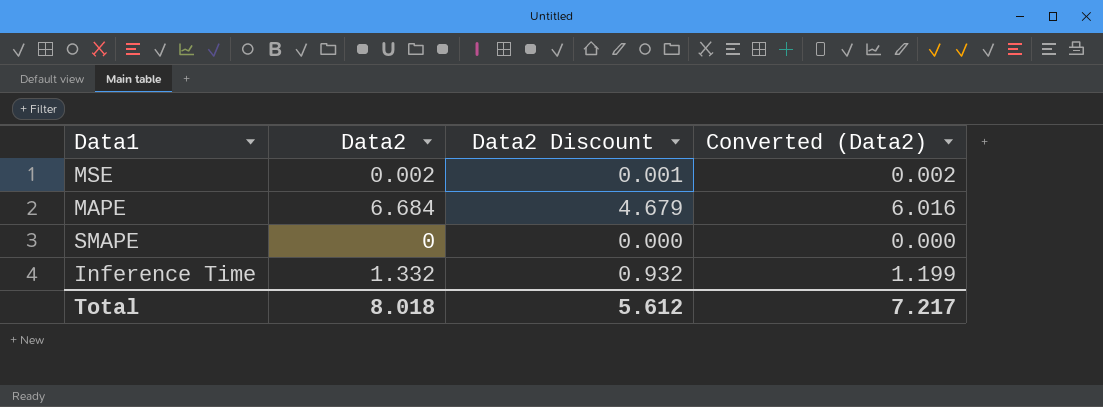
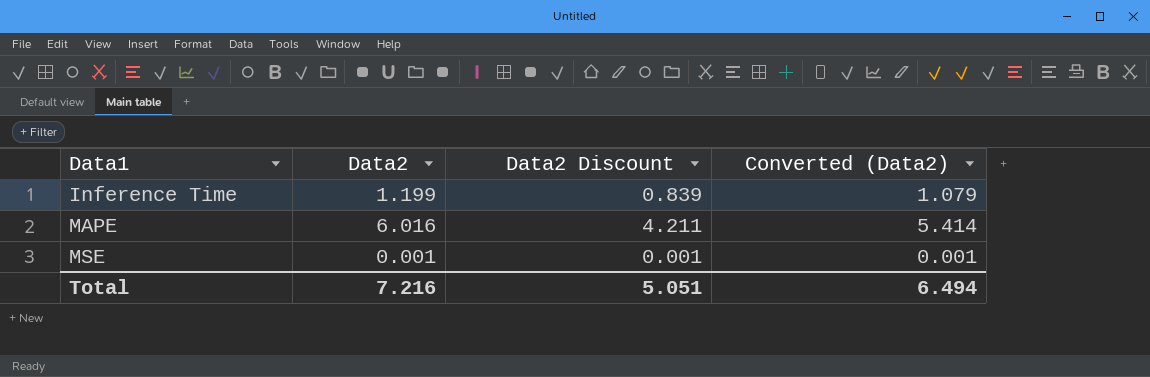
row order: none -> Data1 ascending
row SMAPE: 0 | 0.000 | 0.000 -> none
Inference Time | Data2: 1.332 -> 1.199
Inference Time | Data2 Discount: 0.932 -> 0.839
Inference Time | Converted (Data2): 1.199 -> 1.079
MAPE | Data2: 6.684 -> 6.016
MAPE | Data2 Discount: 4.679 -> 4.211
MAPE | Converted (Data2): 6.016 -> 5.414
MSE | Data2: 0.002 -> 0.001
MSE | Converted (Data2): 0.002 -> 0.001
Total | Data2: 8.018 -> 7.216
Total | Data2 Discount: 5.612 -> 5.051
Total | Converted (Data2): 7.217 -> 6.494

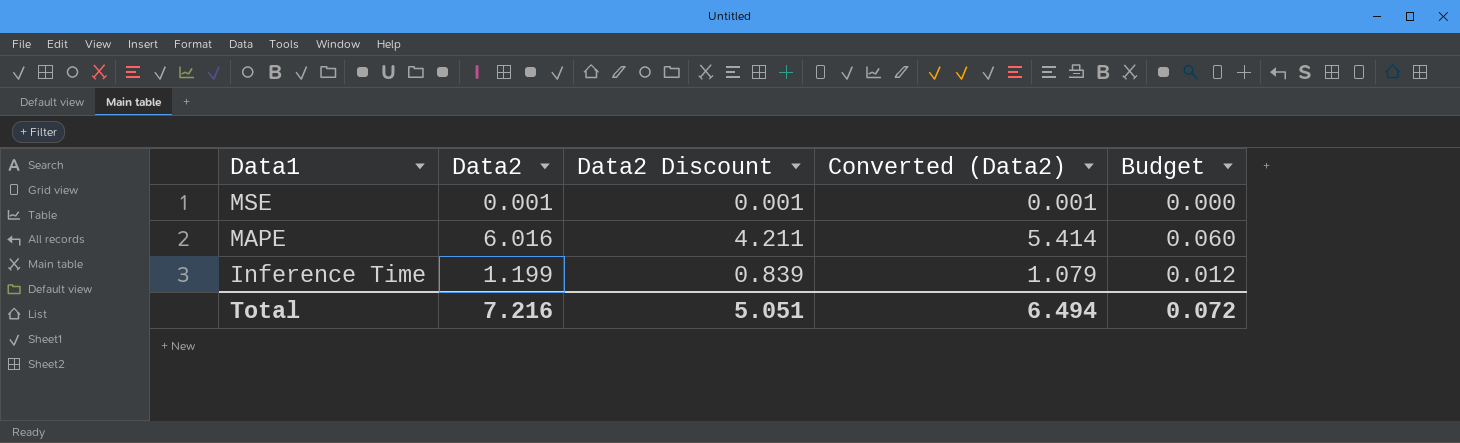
row order: Data1 ascending -> Data1 descending
column Budget | formula: none -> [Data2] * 0.01

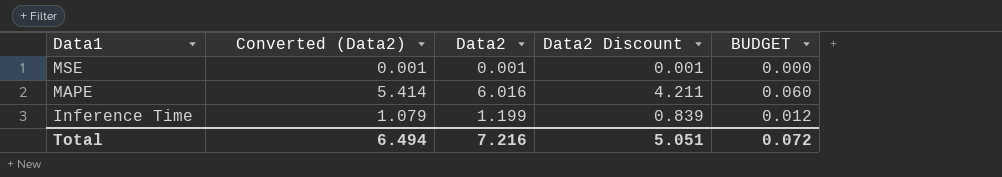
column Converted (Data2) | position: 4 -> 2
column name: Budget -> BUDGET

